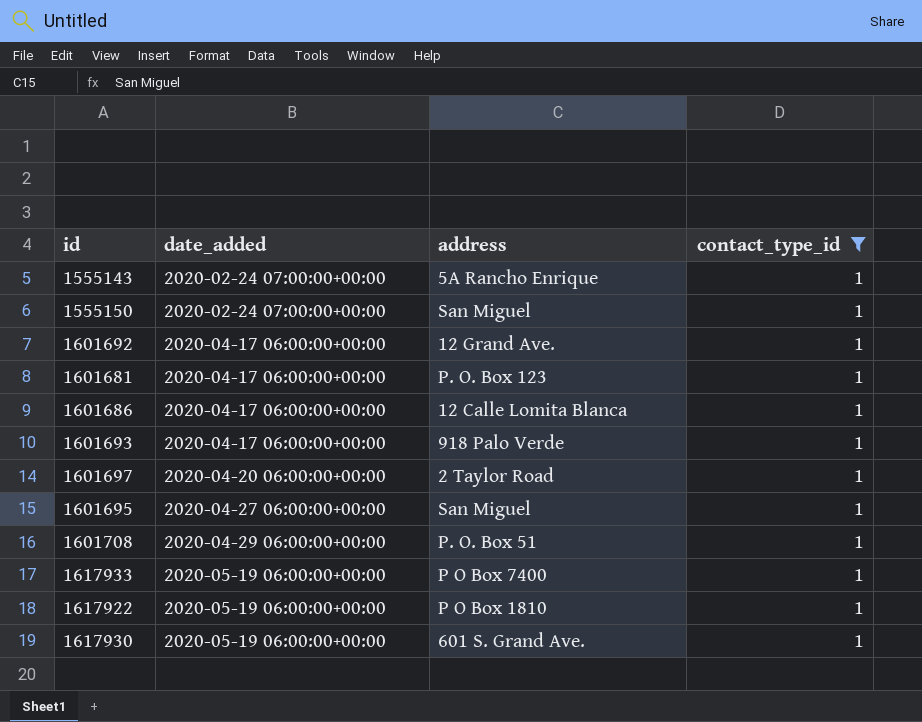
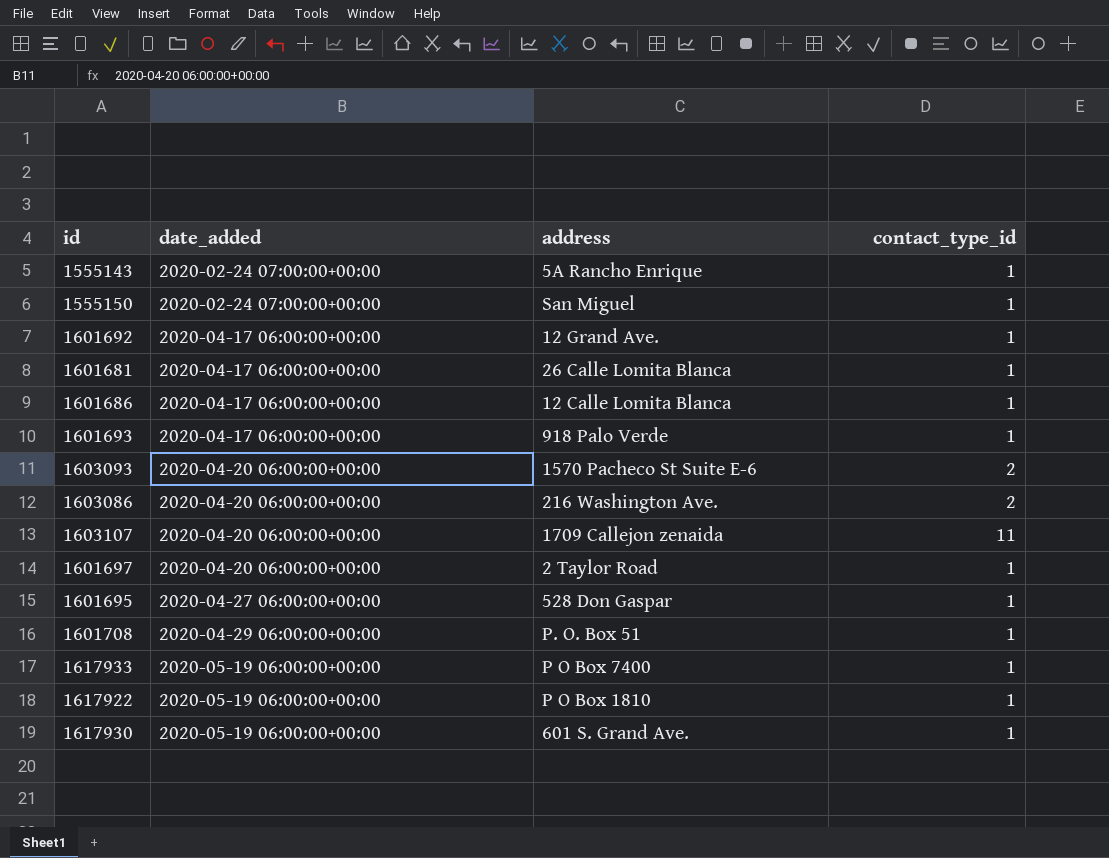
filter: contact_type_id = 1 -> none
1601681 | address: P. O. Box 123 -> 26 Calle Lomita Blanca
1601695 | address: San Miguel -> 528 Don Gaspar

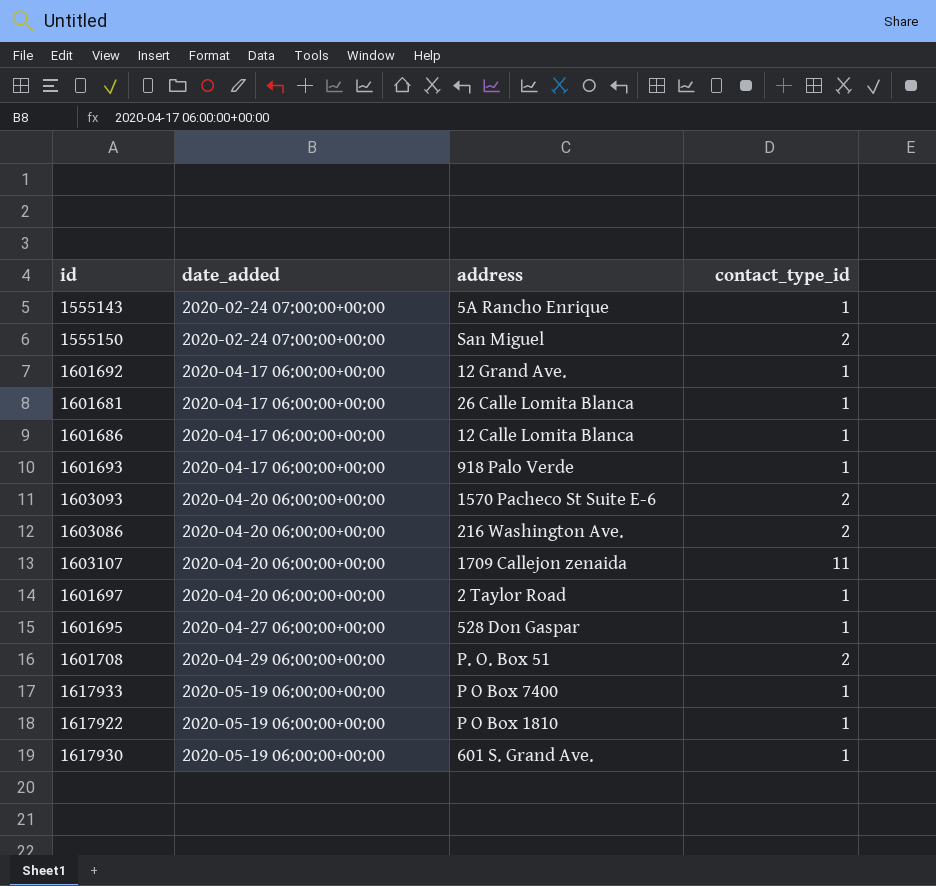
1555150 | contact_type_id: 1 -> 2
1601708 | contact_type_id: 1 -> 2

